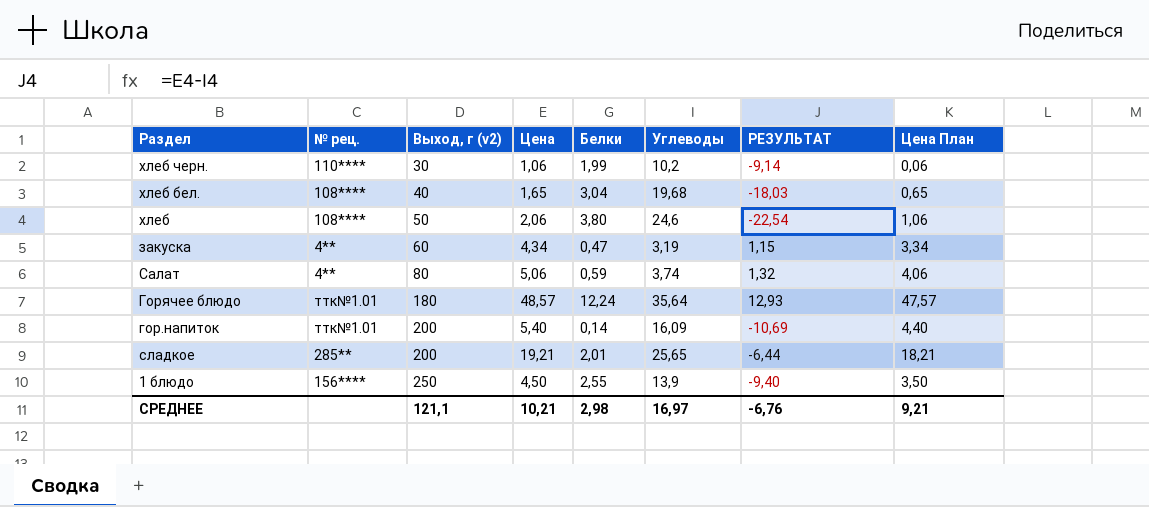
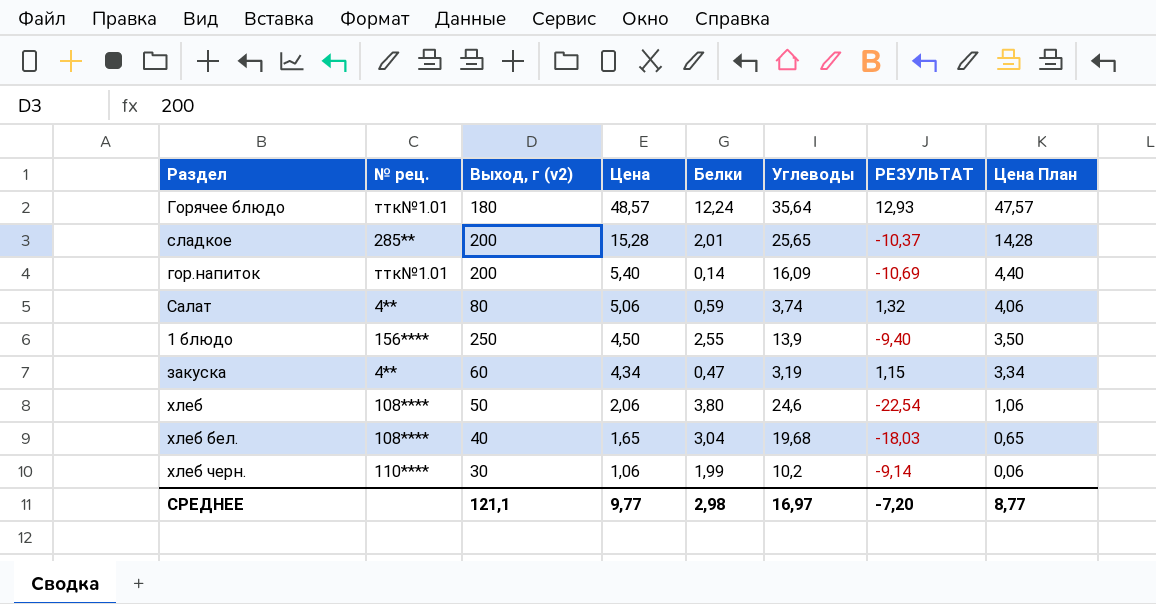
row order: Выход, г (v2) ascending -> Цена descending
сладкое | Цена: 19,21 -> 15,28
сладкое | РЕЗУЛЬТАТ: -6,44 -> -10,37
сладкое | Цена План: 18,21 -> 14,28
СРЕДНЕЕ | Цена: 10,21 -> 9,77
СРЕДНЕЕ | РЕЗУЛЬТАТ: -6,76 -> -7,20
СРЕДНЕЕ | Цена План: 9,21 -> 8,77

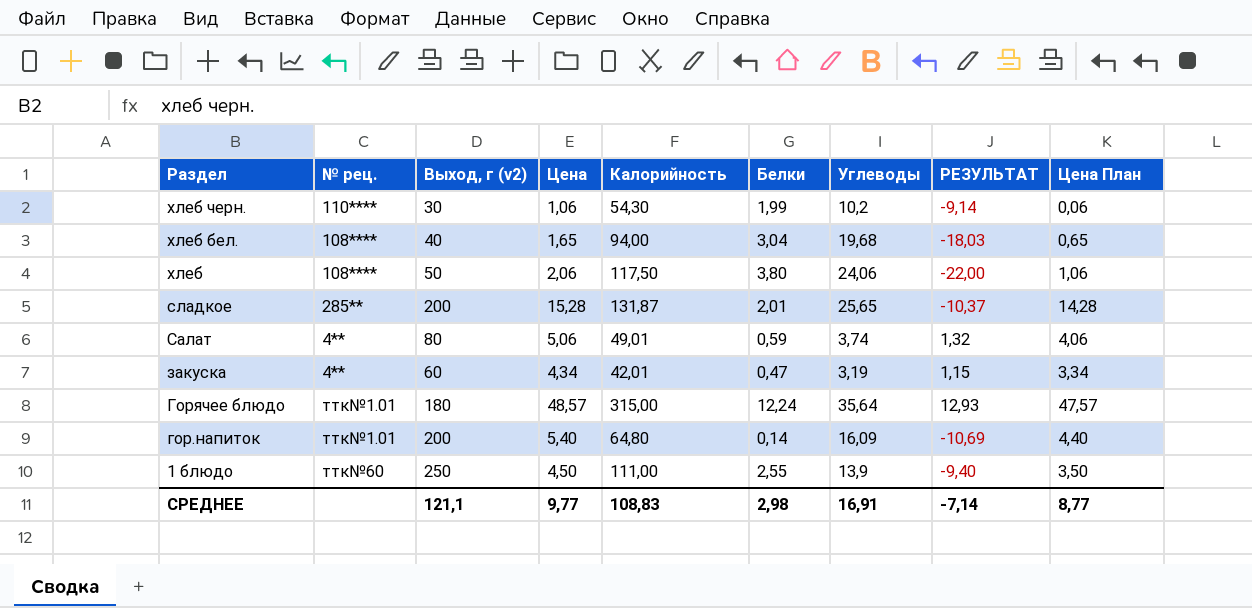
row order: Цена descending -> Раздел descending
column Калорийность | position: none -> 5
хлеб | Углеводы: 24,6 -> 24,06
хлеб | РЕЗУЛЬТАТ: -22,54 -> -22,00
1 блюдо | № рец.: 156**** -> ттк№60
СРЕДНЕЕ | Углеводы: 16,97 -> 16,91
СРЕДНЕЕ | РЕЗУЛЬТАТ: -7,20 -> -7,14

